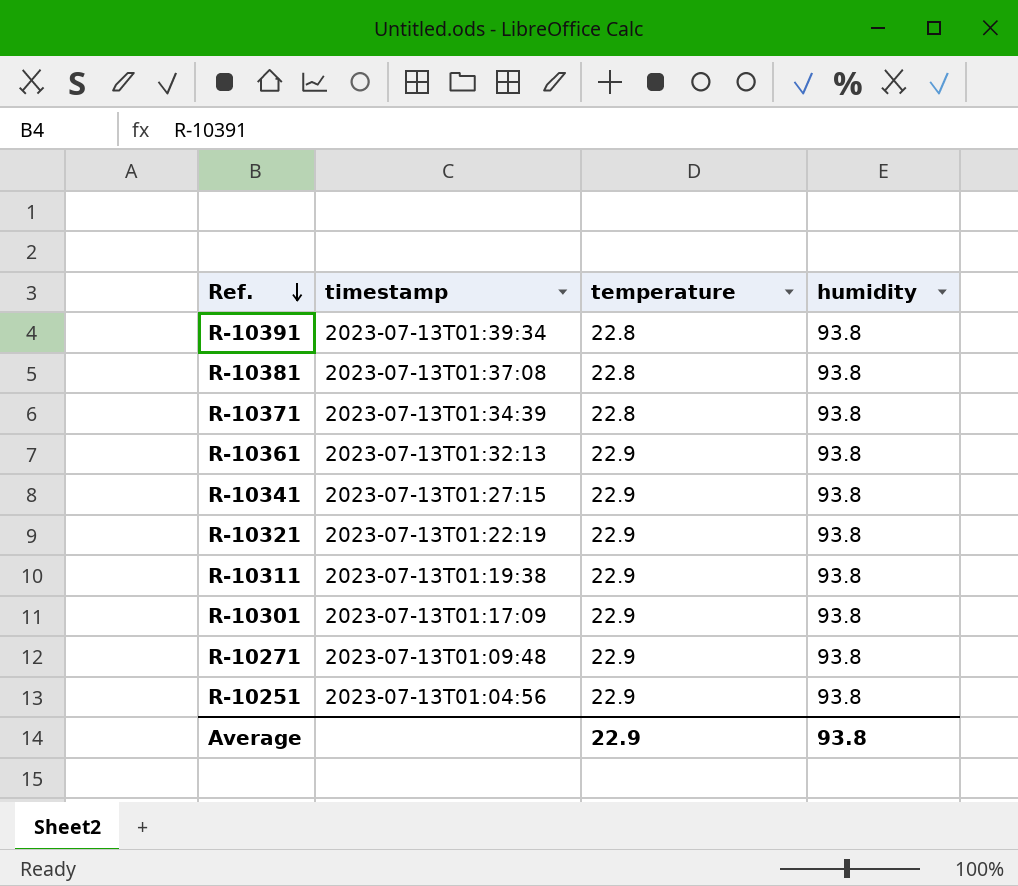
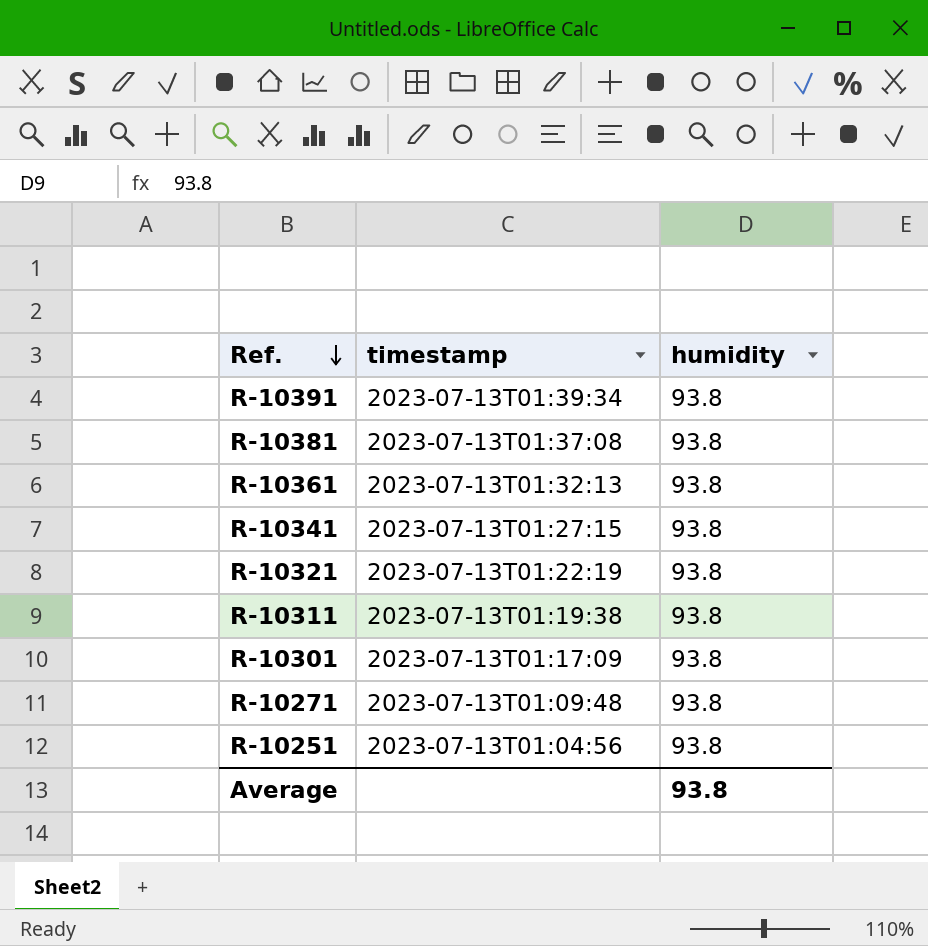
column temperature | position: 3 -> none
row R-10371: 2023-07-13T01:34:39 | 22.8 | 93.8 -> none

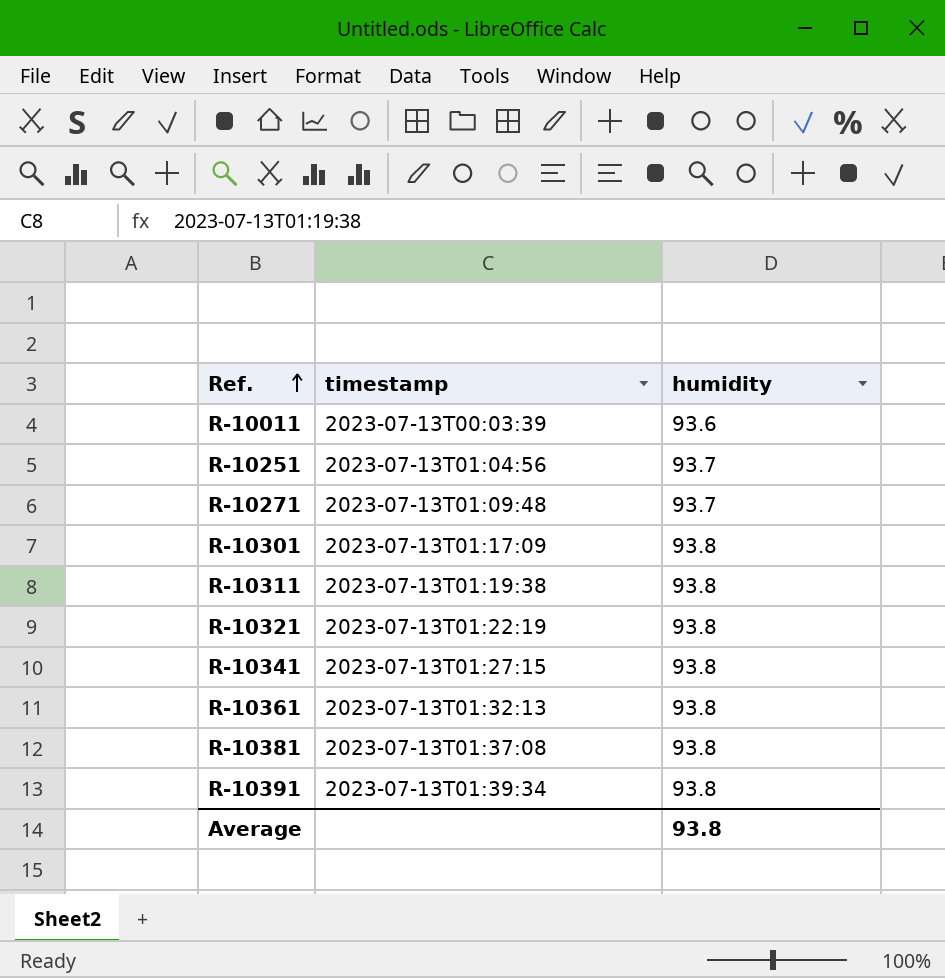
row order: Ref. descending -> Ref. ascending
row R-10011: none -> 2023-07-13T00:03:39 | 93.6
R-10251 | humidity: 93.8 -> 93.7
R-10271 | humidity: 93.8 -> 93.7

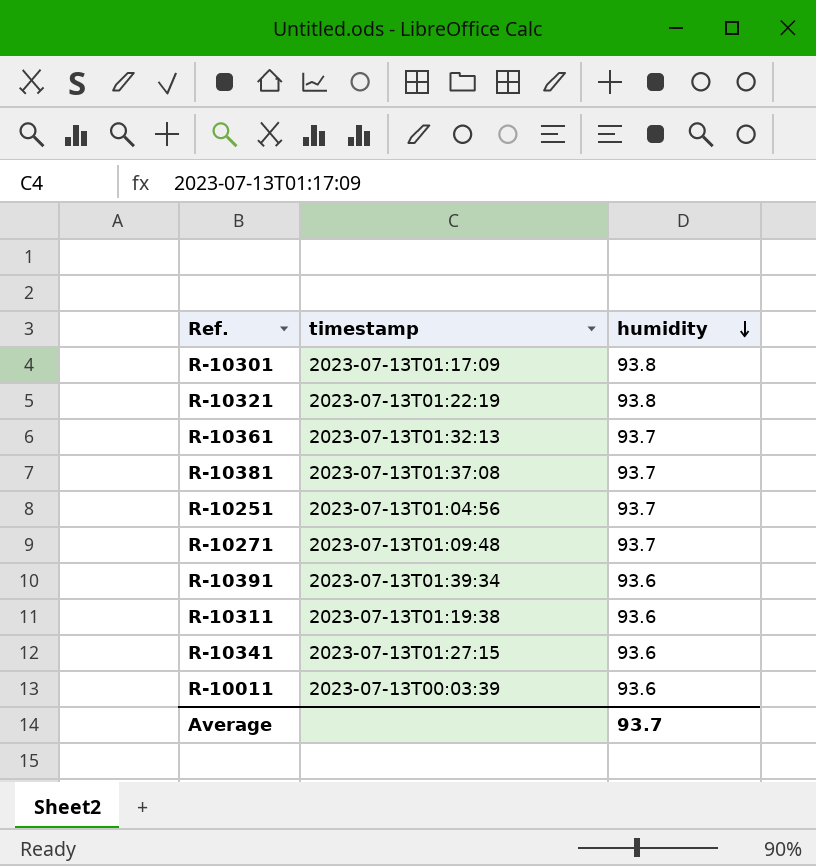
row order: Ref. ascending -> humidity descending
R-10361 | humidity: 93.8 -> 93.7
R-10381 | humidity: 93.8 -> 93.7
R-10391 | humidity: 93.8 -> 93.6
R-10311 | humidity: 93.8 -> 93.6
R-10341 | humidity: 93.8 -> 93.6
Average | humidity: 93.8 -> 93.7

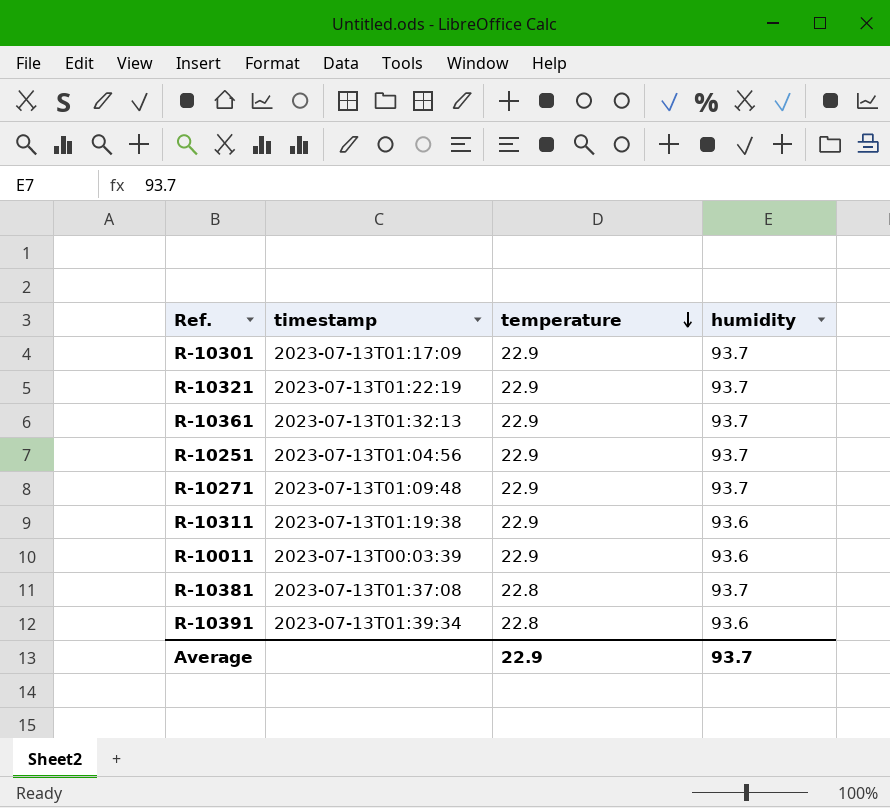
row order: humidity descending -> temperature descending
column temperature | position: none -> 3
row R-10341: 2023-07-13T01:27:15 | 93.6 -> none
R-10301 | humidity: 93.8 -> 93.7
R-10321 | humidity: 93.8 -> 93.7

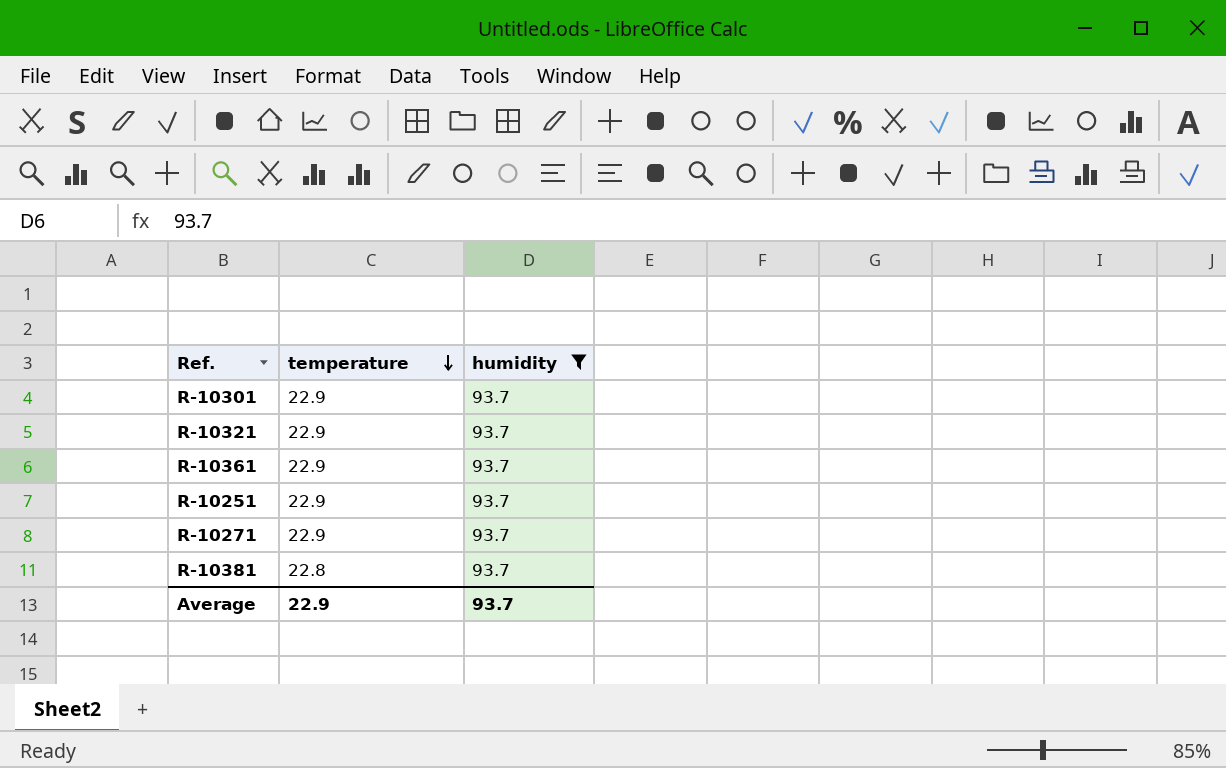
filter: none -> humidity = 93.7
column timestamp | position: 2 -> none

